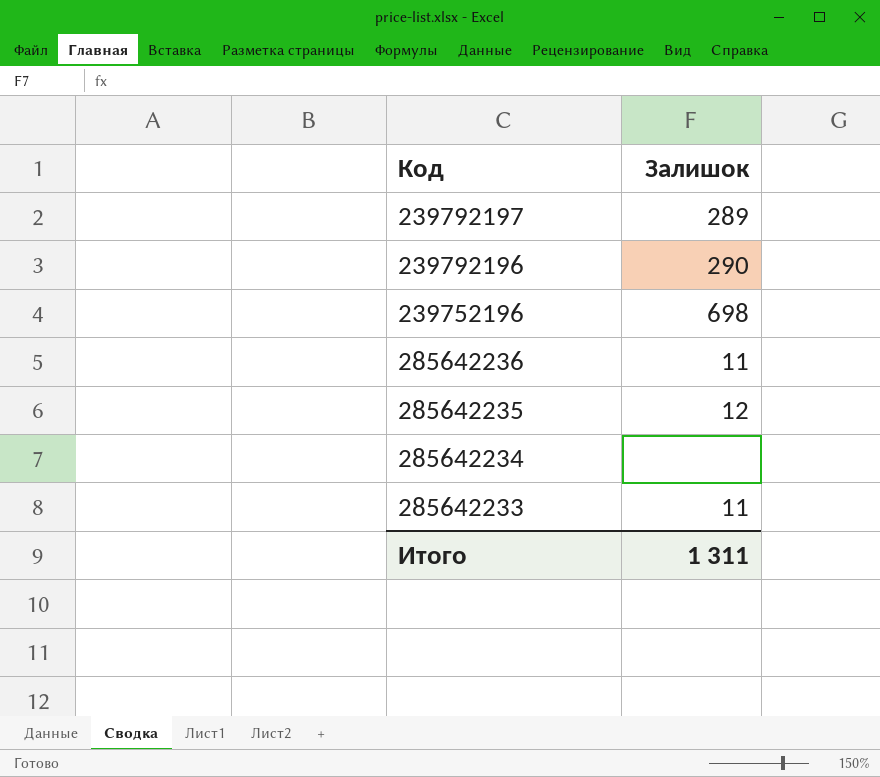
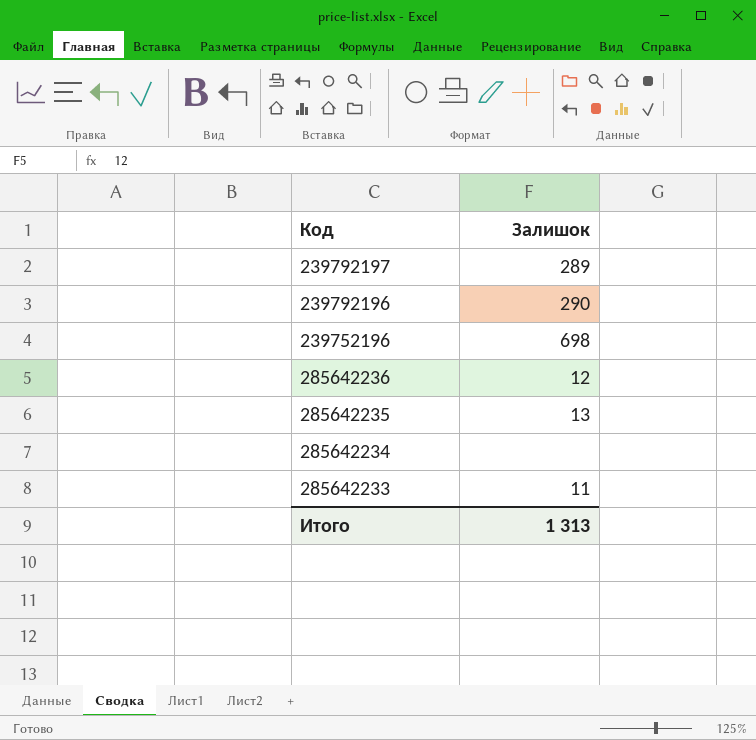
285642236 | Залишок: 11 -> 12
285642235 | Залишок: 12 -> 13
Итого | Залишок: 1 311 -> 1 313

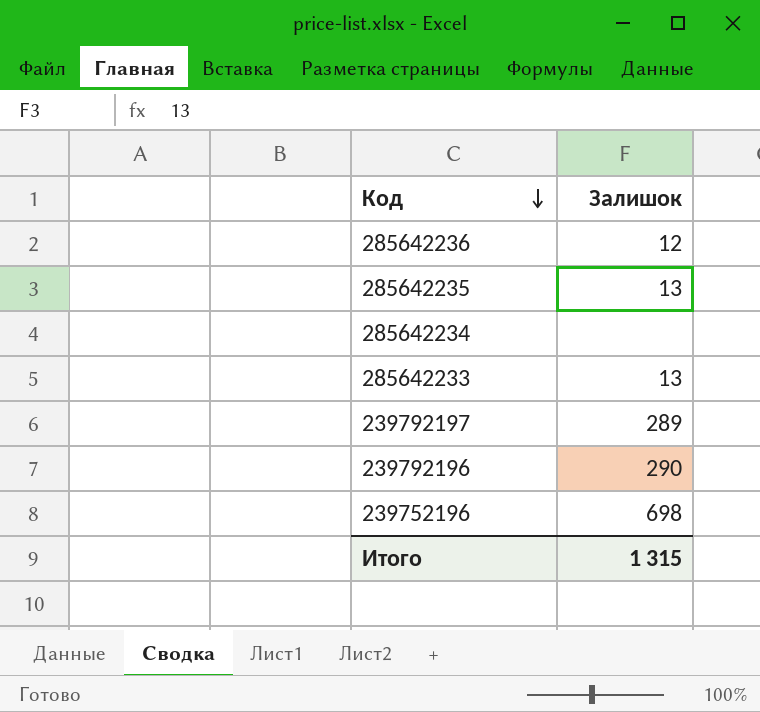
row order: none -> Код descending
285642233 | Залишок: 11 -> 13
Итого | Залишок: 1 313 -> 1 315

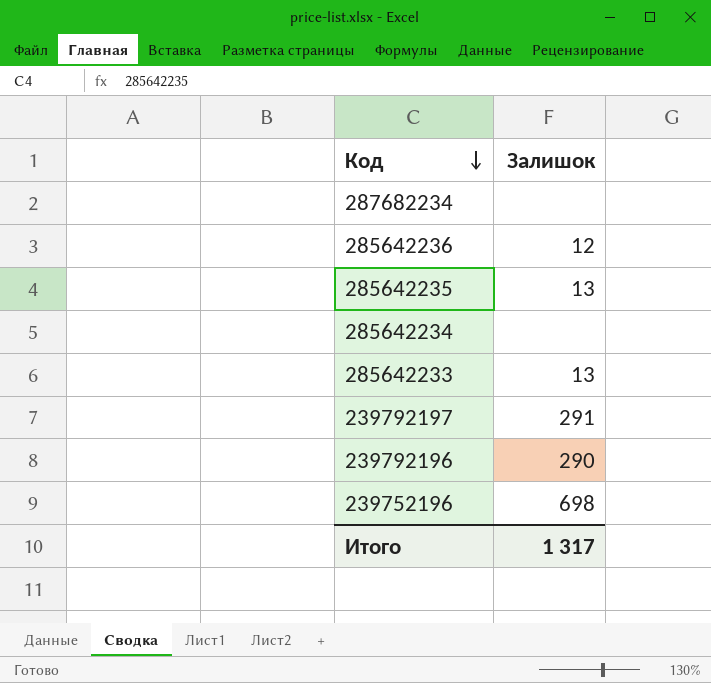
row 287682234: none -> none
239792197 | Залишок: 289 -> 291
Итого | Залишок: 1 315 -> 1 317

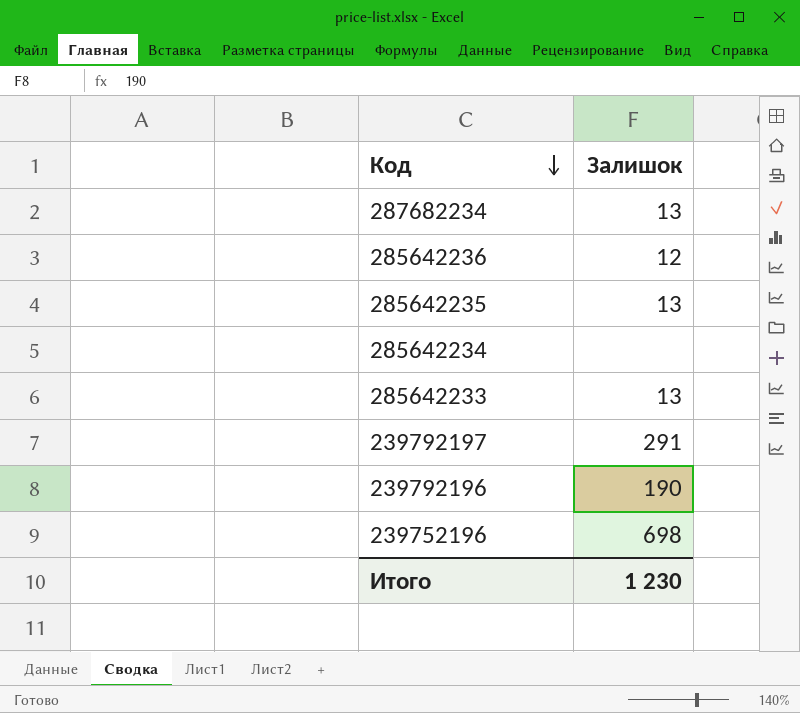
287682234 | Залишок: none -> 13
239792196 | Залишок: 290 -> 190
Итого | Залишок: 1 317 -> 1 230

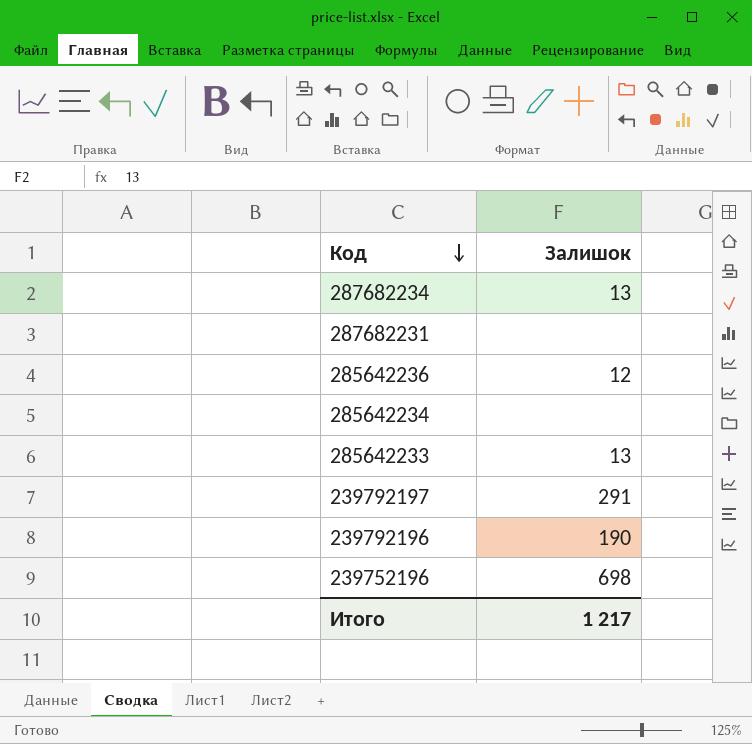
row 285642235: 13 -> none
row 287682231: none -> none
Итого | Залишок: 1 230 -> 1 217

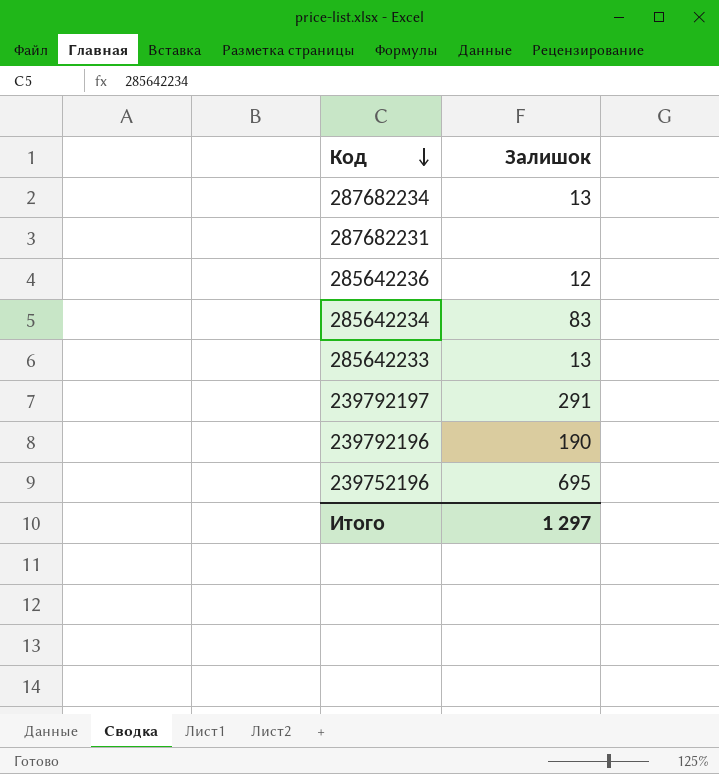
285642234 | Залишок: none -> 83
239752196 | Залишок: 698 -> 695
Итого | Залишок: 1 217 -> 1 297

